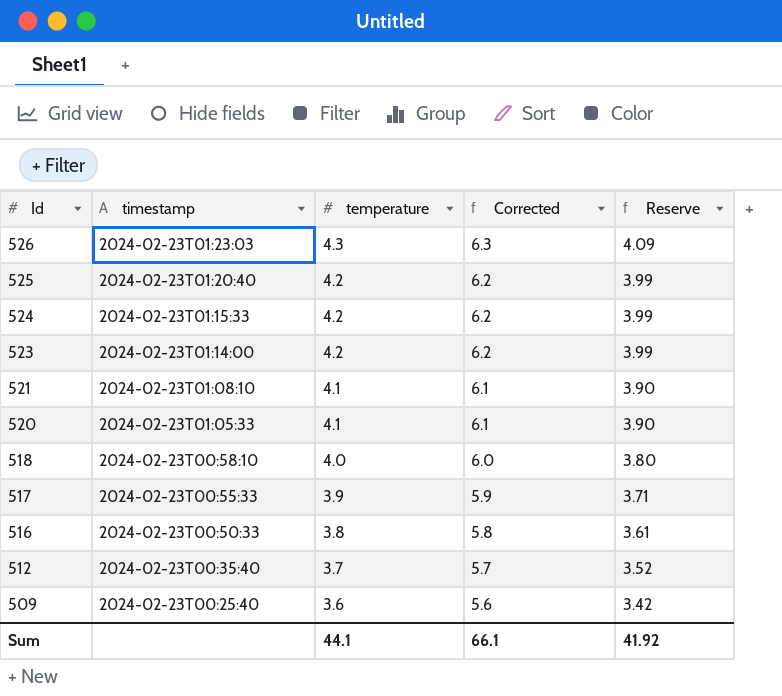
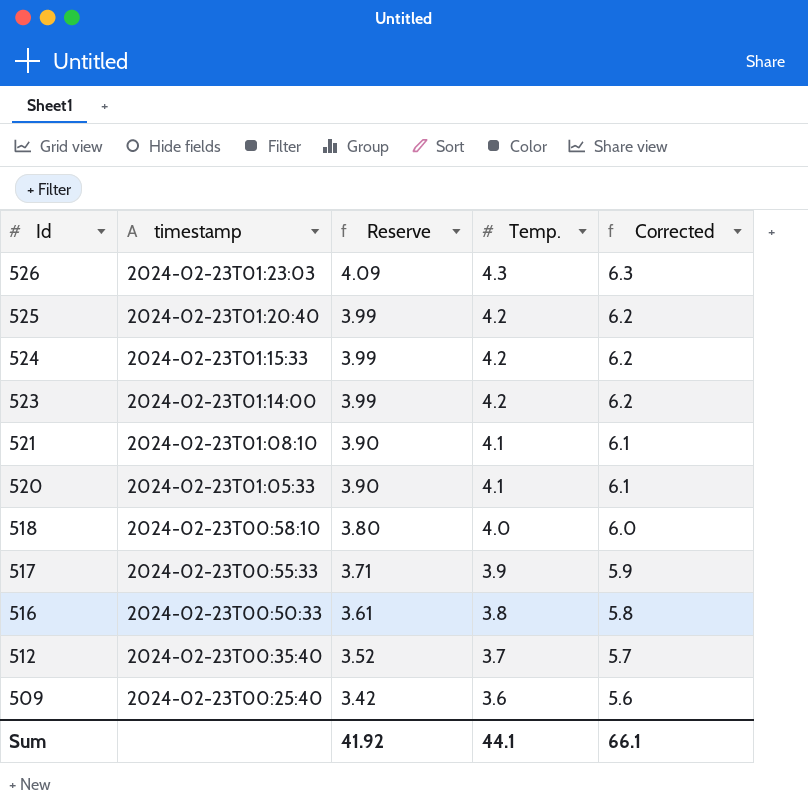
column Reserve | position: 5 -> 3
column name: temperature -> Temp.

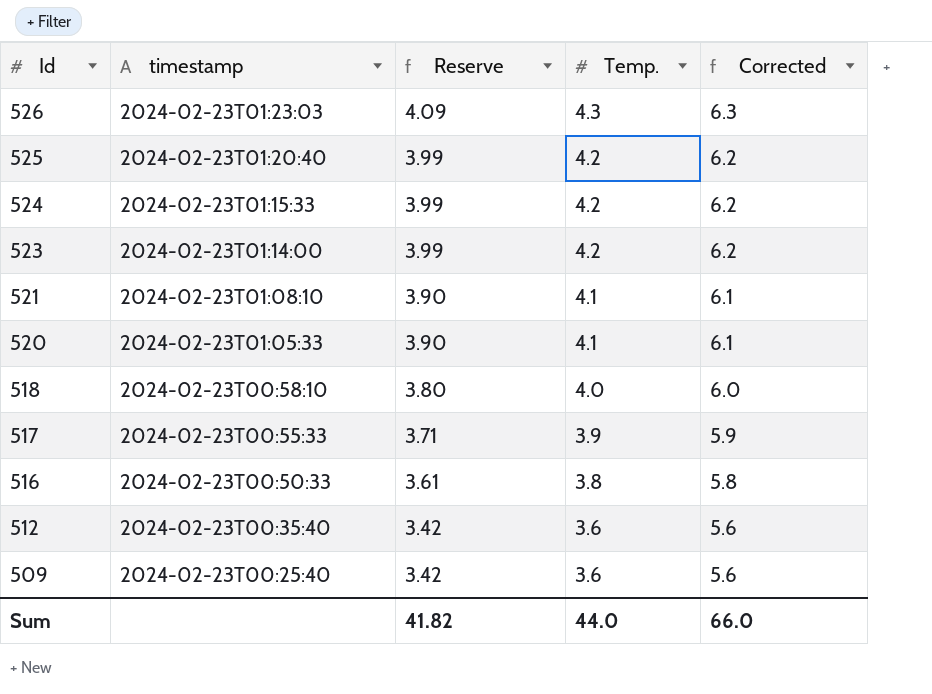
512 | Reserve: 3.52 -> 3.42
512 | Temp.: 3.7 -> 3.6
512 | Corrected: 5.7 -> 5.6
Sum | Reserve: 41.92 -> 41.82
Sum | Temp.: 44.1 -> 44.0
Sum | Corrected: 66.1 -> 66.0

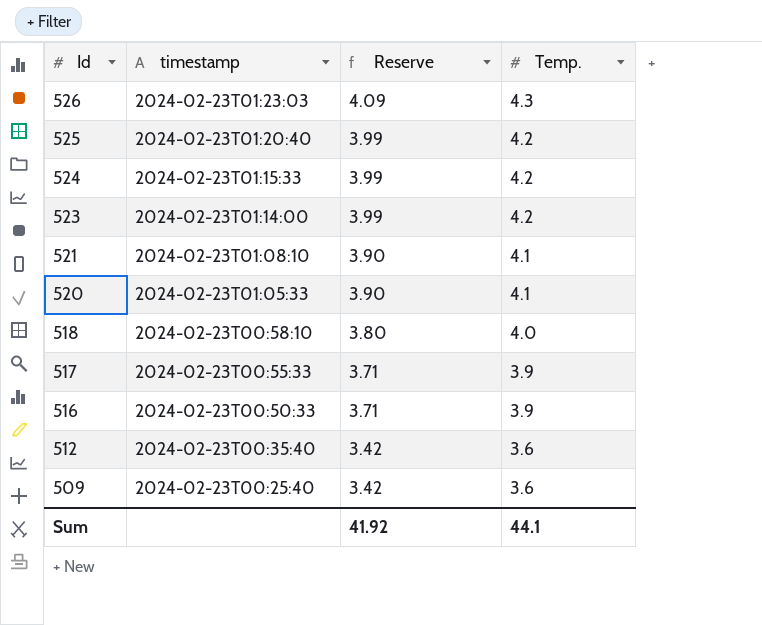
column Corrected | formula: [Temp.] + 2 -> none
516 | Reserve: 3.61 -> 3.71
516 | Temp.: 3.8 -> 3.9
Sum | Reserve: 41.82 -> 41.92
Sum | Temp.: 44.0 -> 44.1

